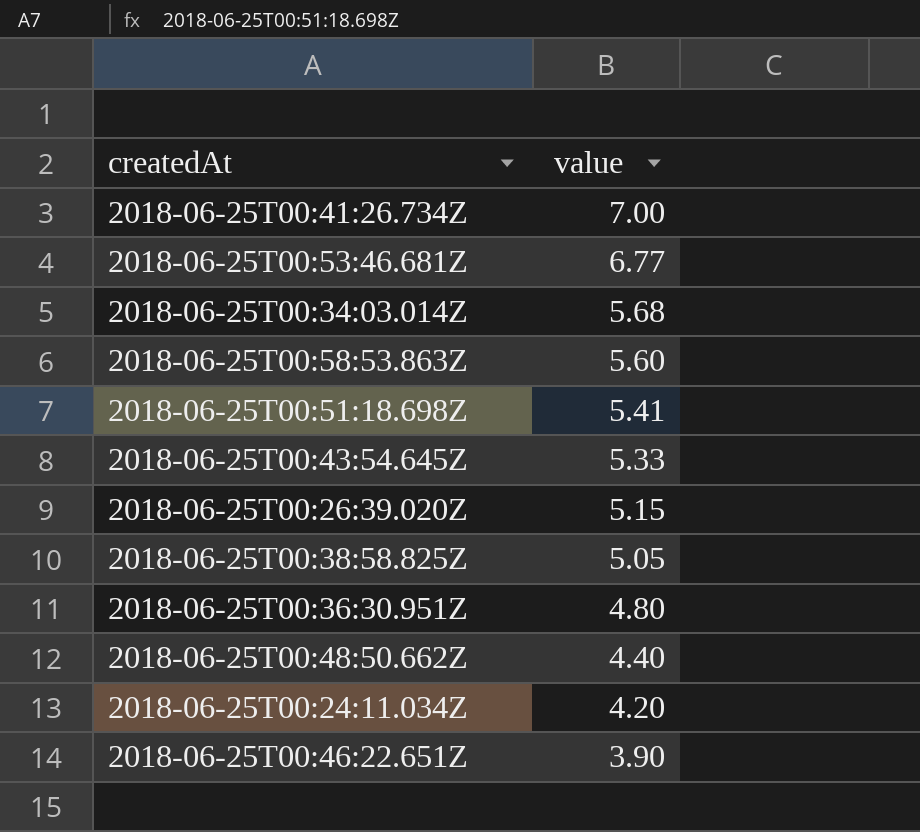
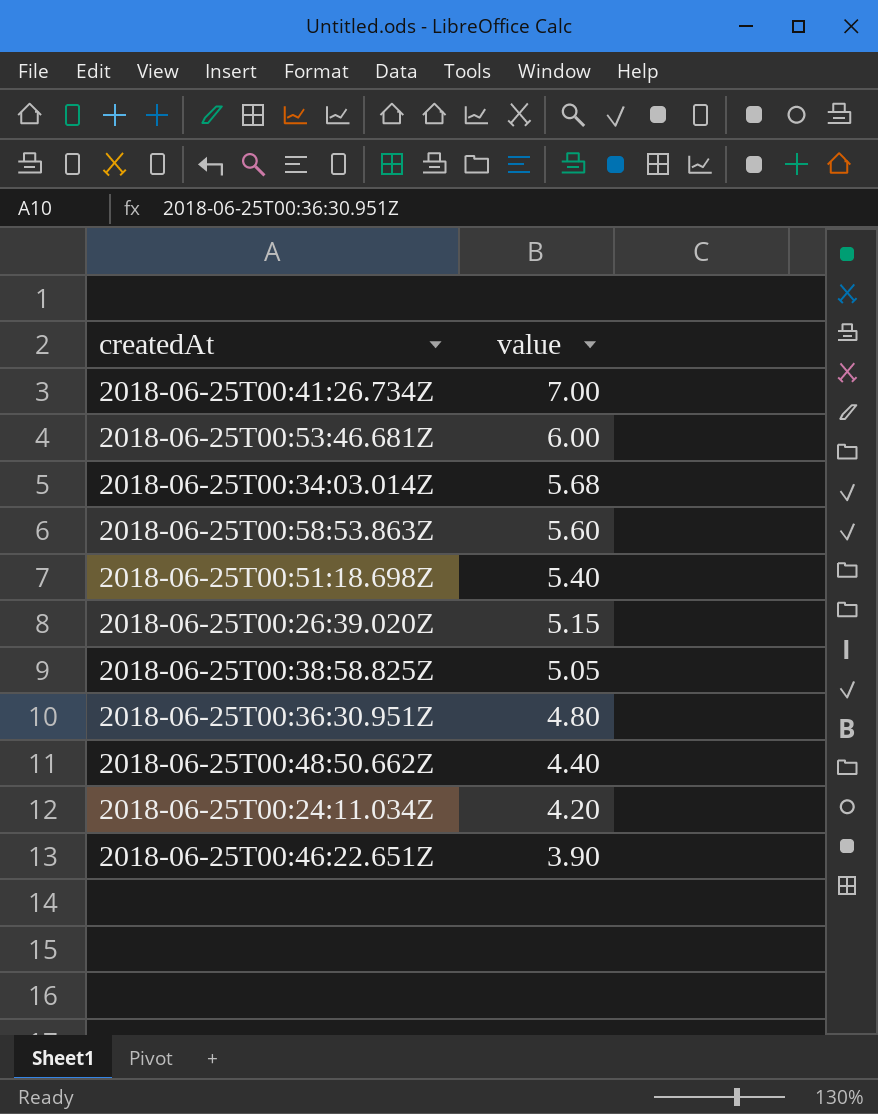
row 2018-06-25T00:43:54.645Z: 5.33 -> none
2018-06-25T00:53:46.681Z | value: 6.77 -> 6.00
2018-06-25T00:51:18.698Z | value: 5.41 -> 5.40

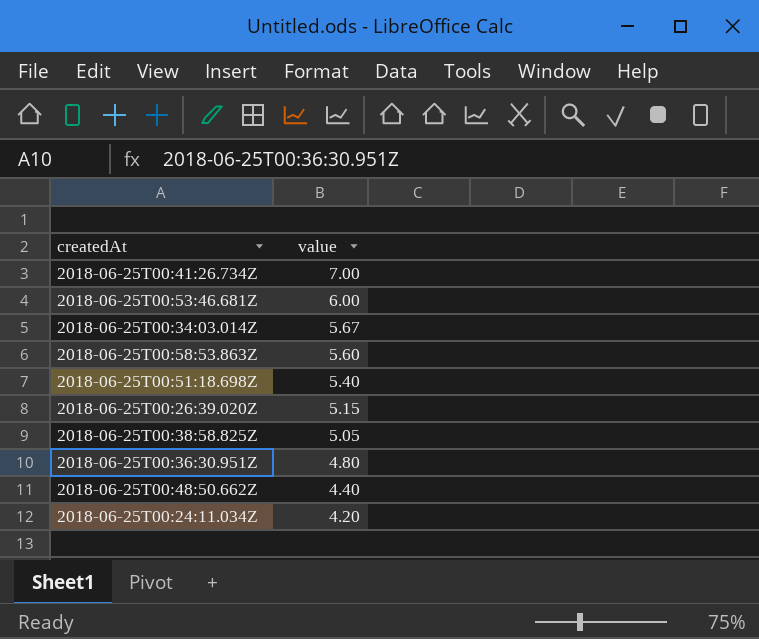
row 2018-06-25T00:46:22.651Z: 3.90 -> none
2018-06-25T00:34:03.014Z | value: 5.68 -> 5.67

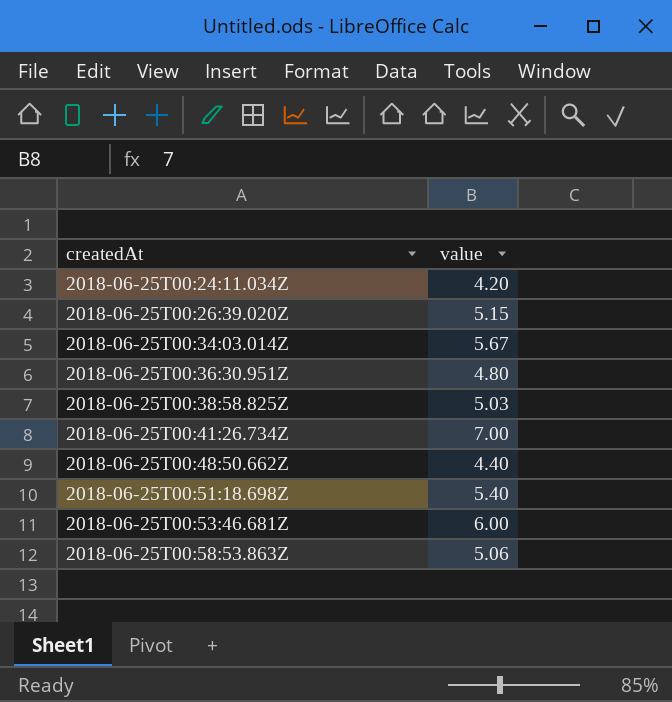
row order: value descending -> createdAt ascending
2018-06-25T00:38:58.825Z | value: 5.05 -> 5.03
2018-06-25T00:58:53.863Z | value: 5.60 -> 5.06

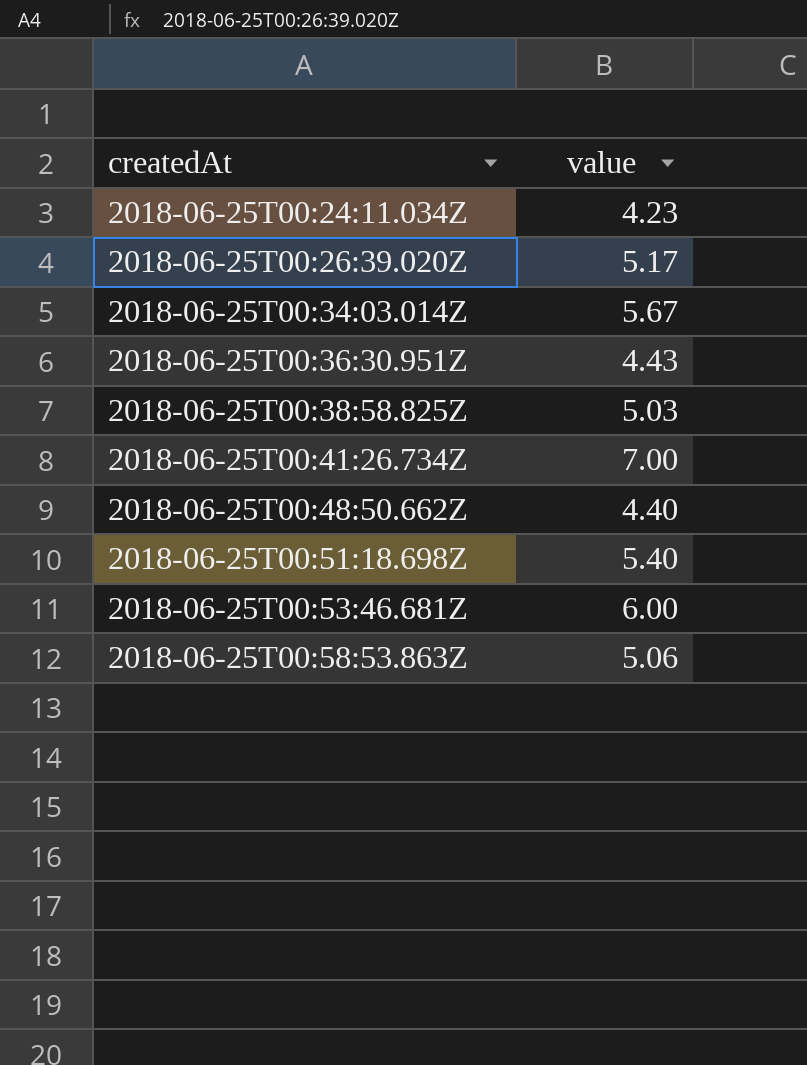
2018-06-25T00:24:11.034Z | value: 4.20 -> 4.23
2018-06-25T00:26:39.020Z | value: 5.15 -> 5.17
2018-06-25T00:36:30.951Z | value: 4.80 -> 4.43

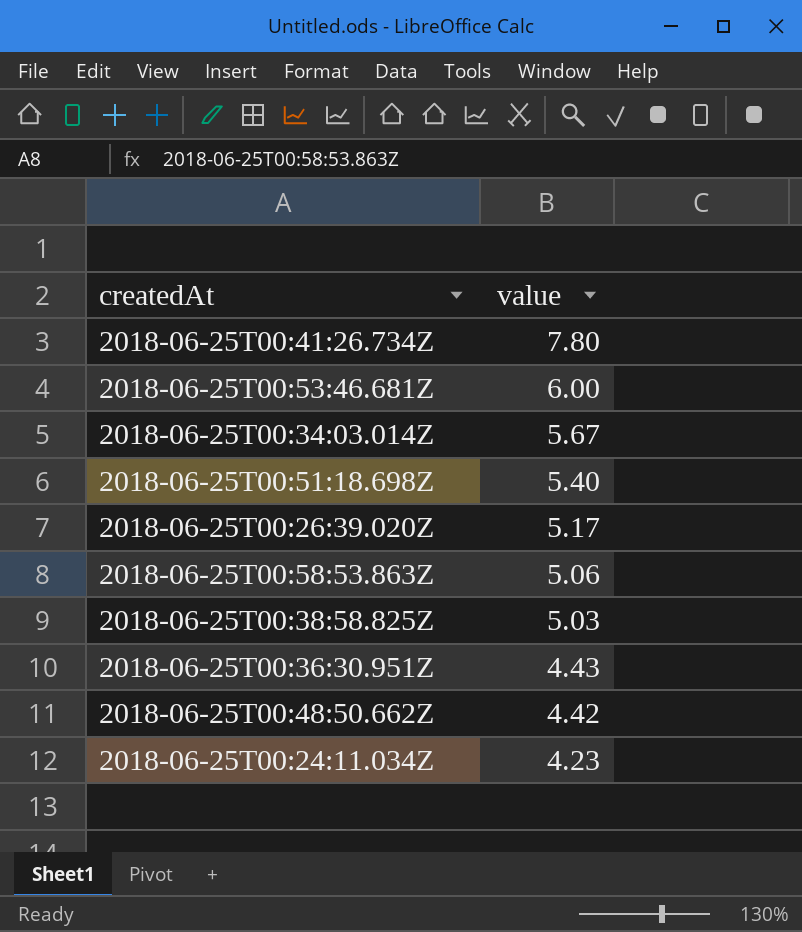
row order: createdAt ascending -> value descending
2018-06-25T00:41:26.734Z | value: 7.00 -> 7.80
2018-06-25T00:48:50.662Z | value: 4.40 -> 4.42

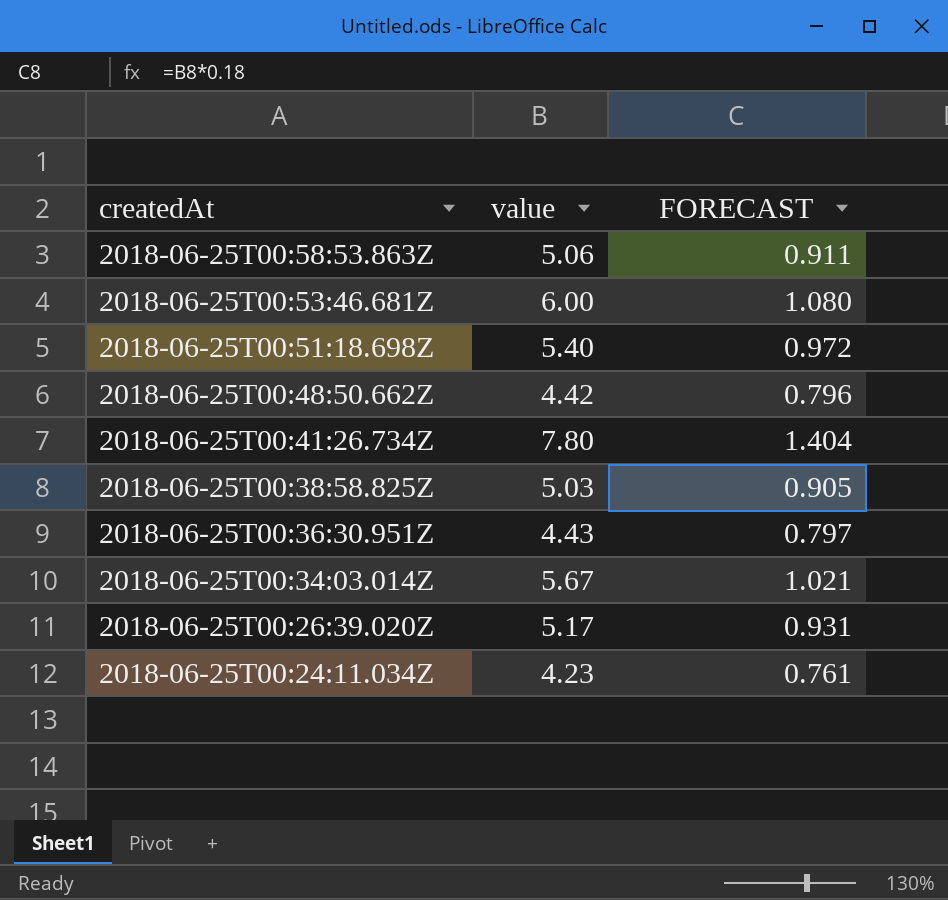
row order: value descending -> createdAt descending
column FORECAST | formula: none -> [value] * 0.18

